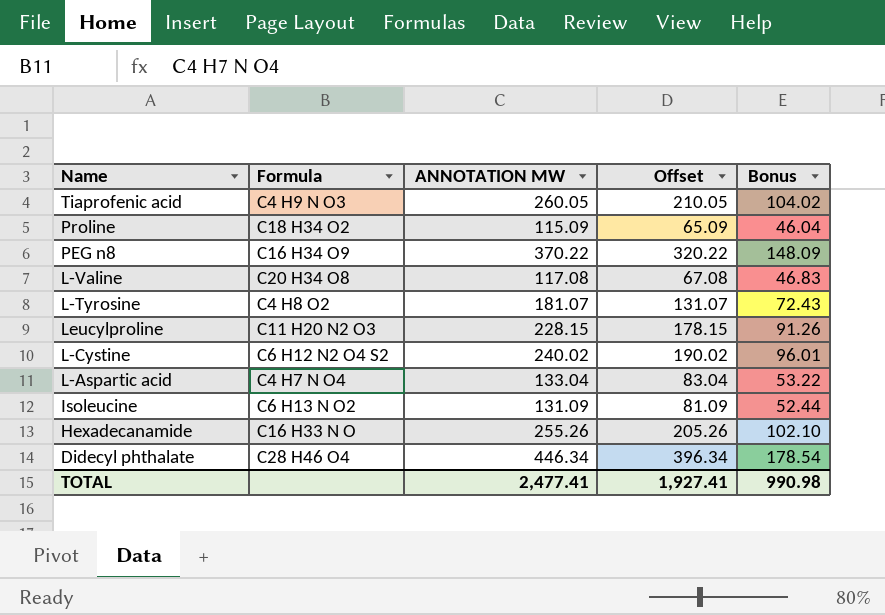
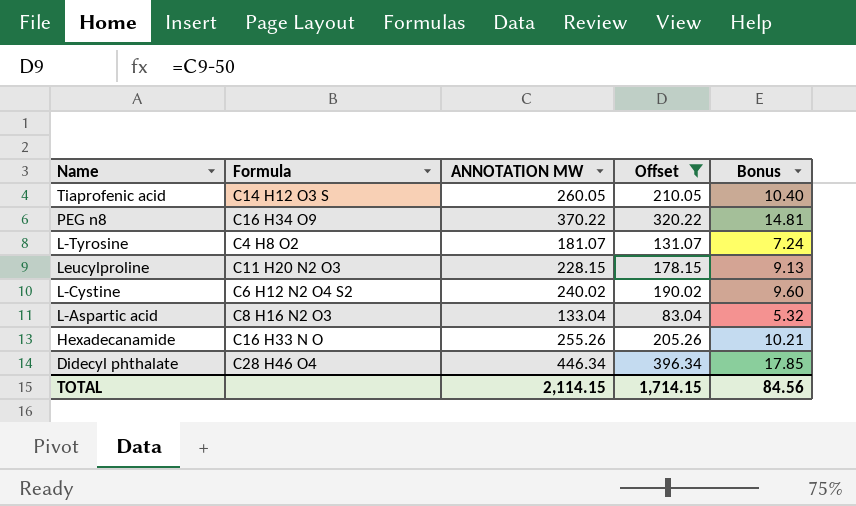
filter: none -> Offset >= 83.04
column Bonus | formula: [ANNOTATION MW] * 0.4 -> [ANNOTATION MW] * 0.04
Tiaprofenic acid | Formula: C4 H9 N O3 -> C14 H12 O3 S
L-Aspartic acid | Formula: C4 H7 N O4 -> C8 H16 N2 O3
TOTAL | ANNOTATION MW: 2,477.41 -> 2,114.15
TOTAL | Offset: 1,927.41 -> 1,714.15
TOTAL | Bonus: 990.98 -> 84.56

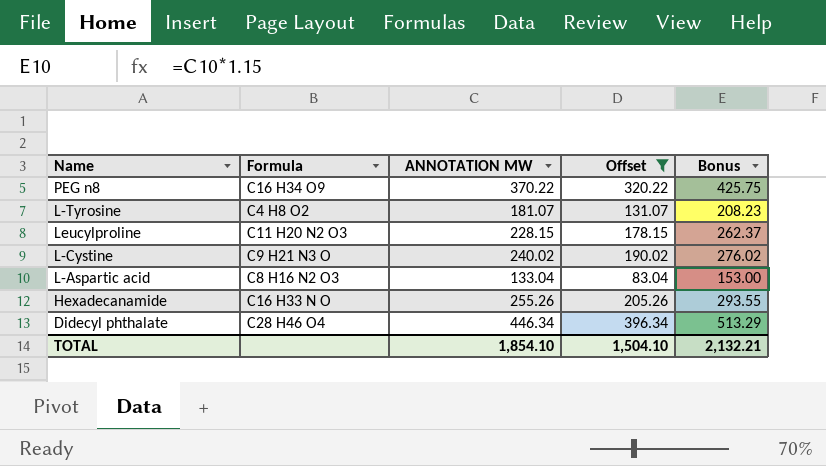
column Bonus | formula: [ANNOTATION MW] * 0.04 -> [ANNOTATION MW] * 1.15
row Tiaprofenic acid: C14 H12 O3 S | 260.05 | 210.05 | 10.40 -> none
L-Cystine | Formula: C6 H12 N2 O4 S2 -> C9 H21 N3 O
TOTAL | ANNOTATION MW: 2,114.15 -> 1,854.10
TOTAL | Offset: 1,714.15 -> 1,504.10
TOTAL | Bonus: 84.56 -> 2,132.21

